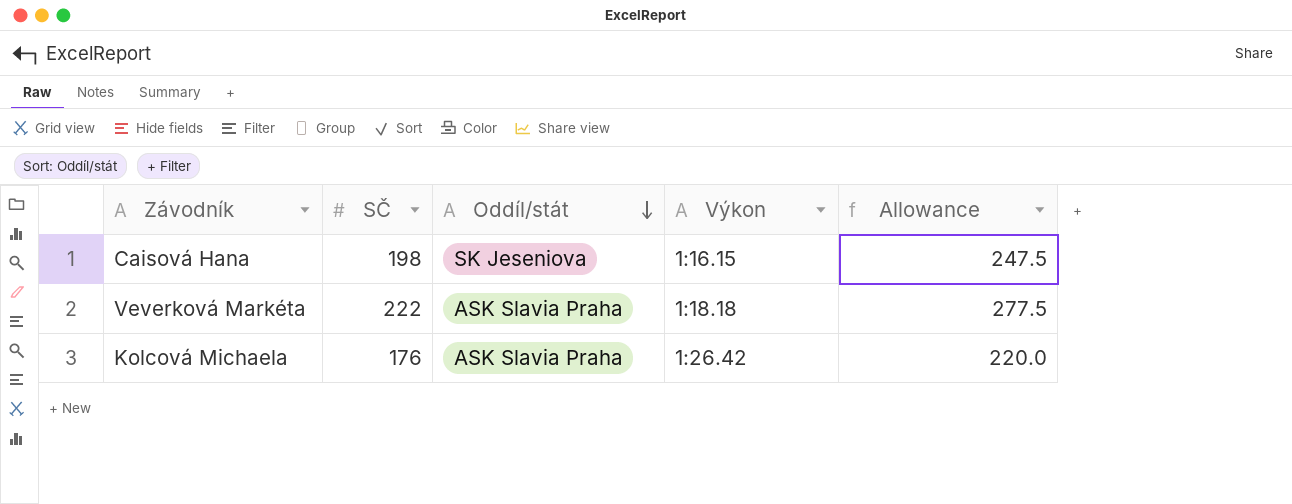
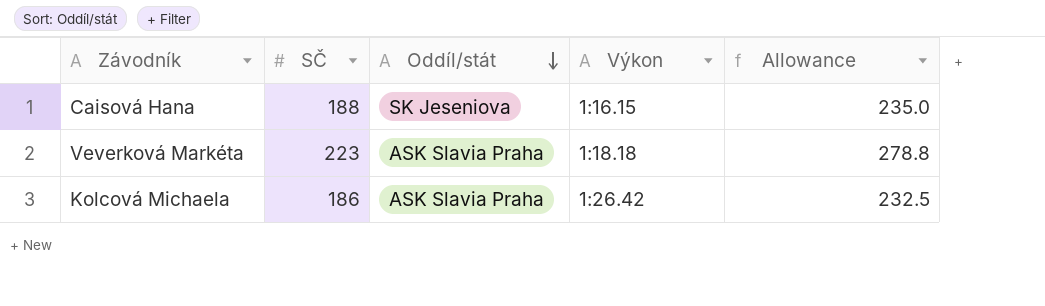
Caisová Hana | SČ: 198 -> 188
Caisová Hana | Allowance: 247.5 -> 235.0
Veverková Markéta | SČ: 222 -> 223
Veverková Markéta | Allowance: 277.5 -> 278.8
Kolcová Michaela | SČ: 176 -> 186
Kolcová Michaela | Allowance: 220.0 -> 232.5

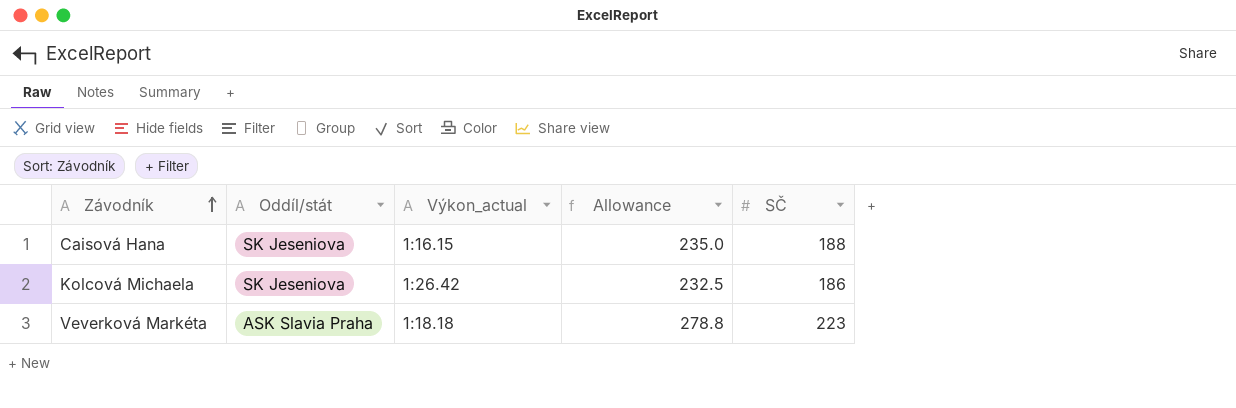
row order: Oddíl/stát descending -> Závodník ascending
column name: Výkon -> Výkon_actual
column SČ | position: 2 -> 5
Kolcová Michaela | Oddíl/stát: ASK Slavia Praha -> SK Jeseniova

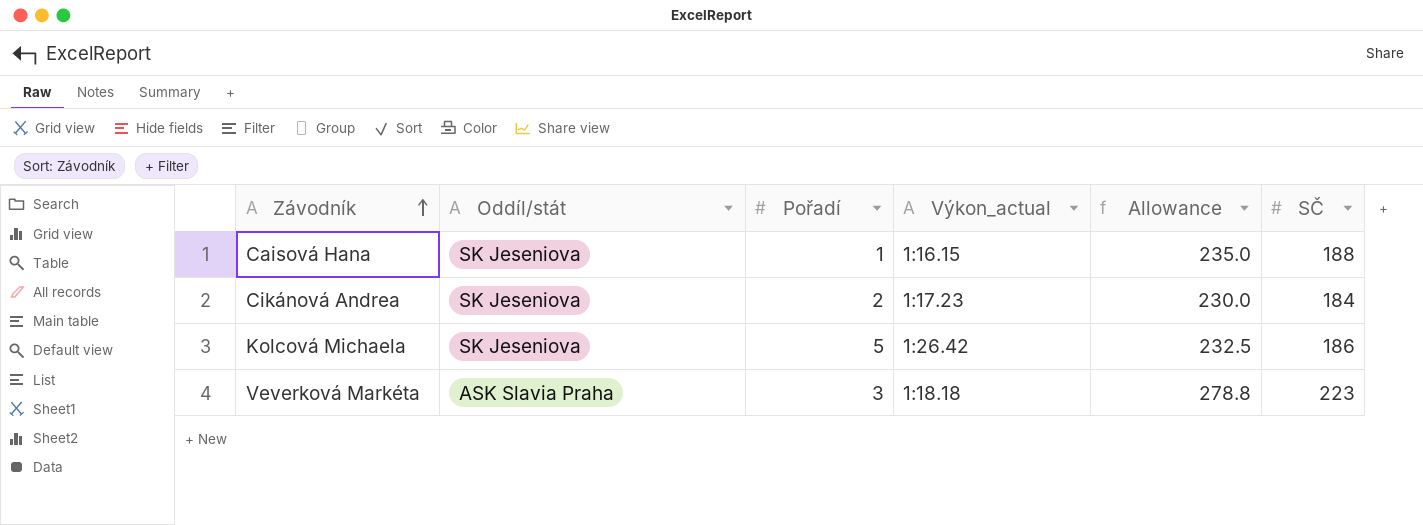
column Pořadí | position: none -> 3
row Cikánová Andrea: none -> SK Jeseniova | 2 | 1:17.23 | 230.0 | 184

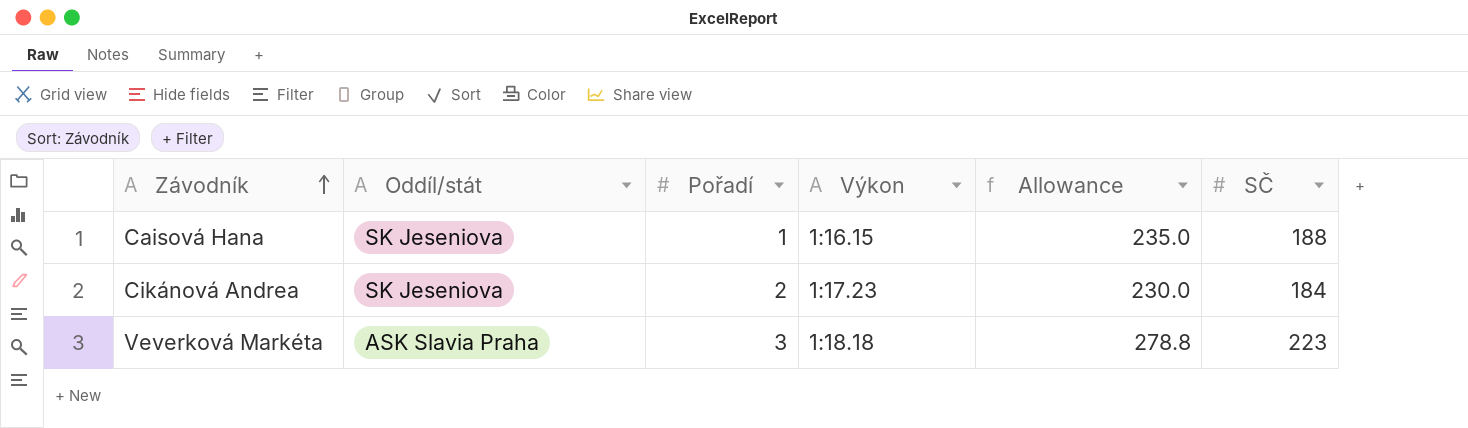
column name: Výkon_actual -> Výkon
row Kolcová Michaela: SK Jeseniova | 5 | 1:26.42 | 232.5 | 186 -> none

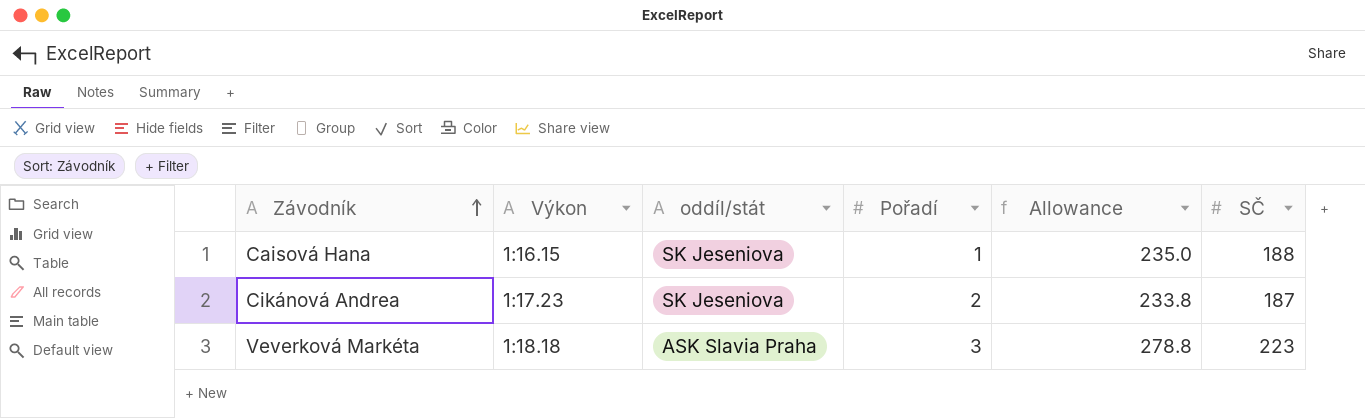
column Výkon | position: 4 -> 2
column name: Oddíl/stát -> oddíl/stát
Cikánová Andrea | Allowance: 230.0 -> 233.8
Cikánová Andrea | SČ: 184 -> 187

